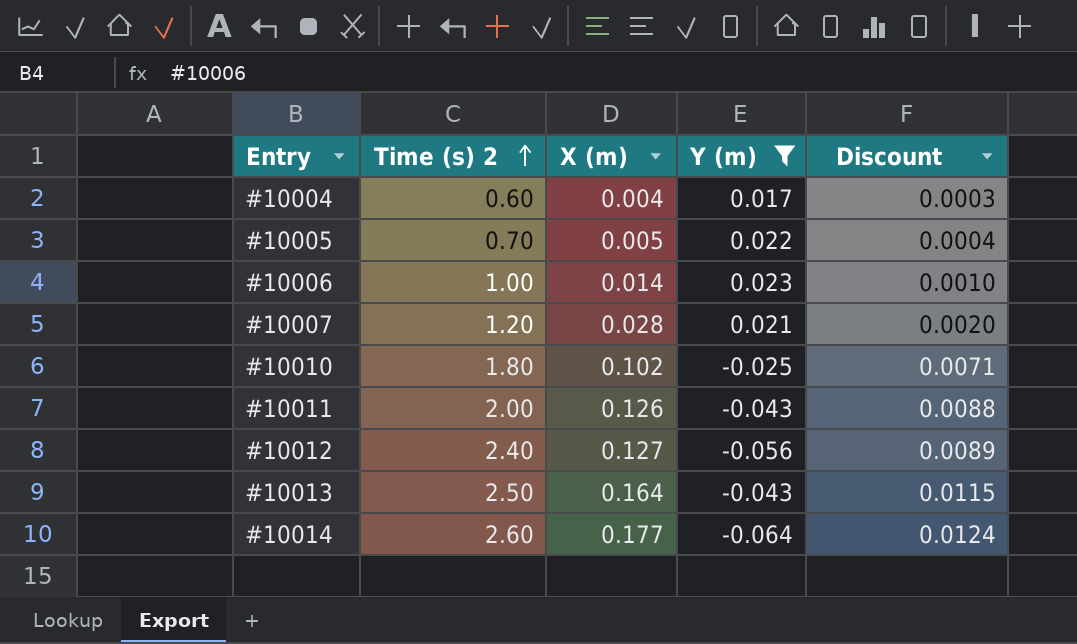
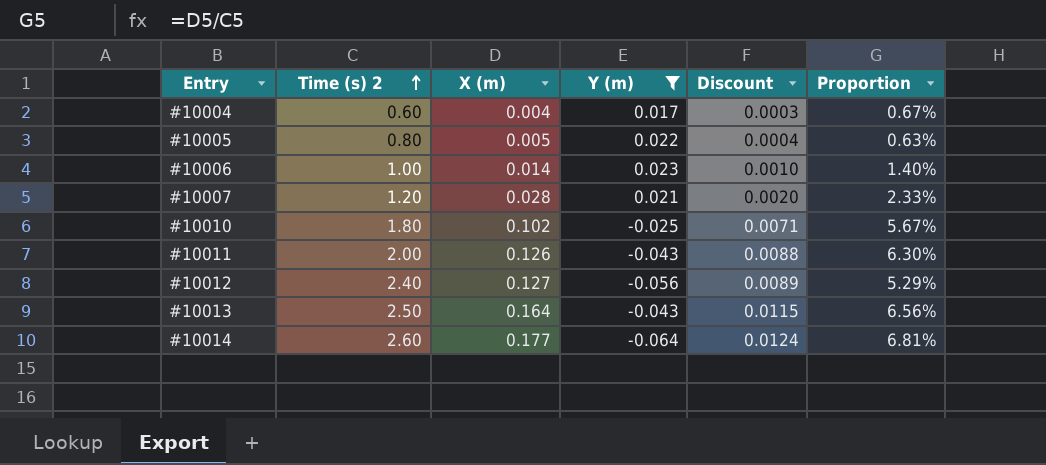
column Proportion | formula: none -> [X (m)] / [Time (s) 2]
#10005 | Time (s) 2: 0.70 -> 0.80

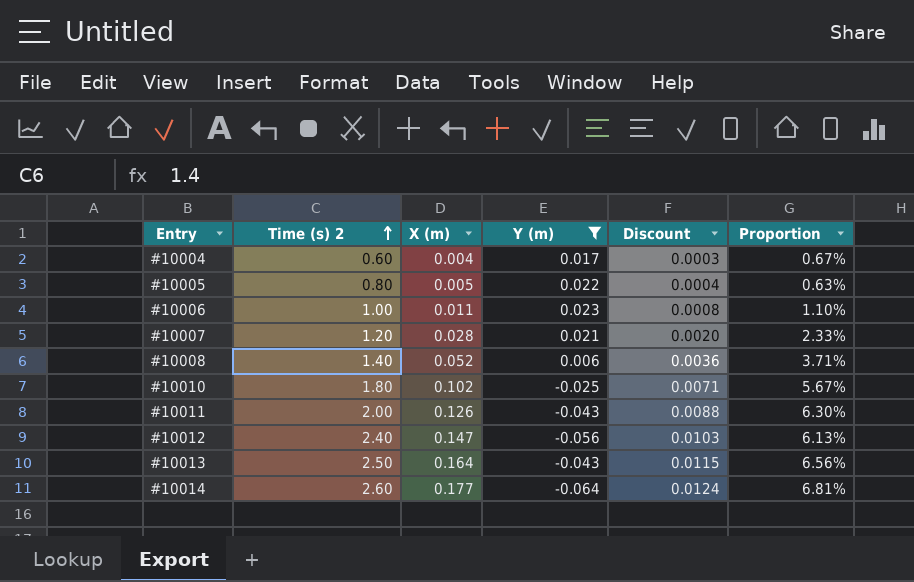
#10006 | X (m): 0.014 -> 0.011
#10006 | Discount: 0.0010 -> 0.0008
#10006 | Proportion: 1.40% -> 1.10%
row #10008: none -> 1.40 | 0.052 | 0.006 | 0.0036 | 3.71%
#10012 | X (m): 0.127 -> 0.147
#10012 | Discount: 0.0089 -> 0.0103
#10012 | Proportion: 5.29% -> 6.13%

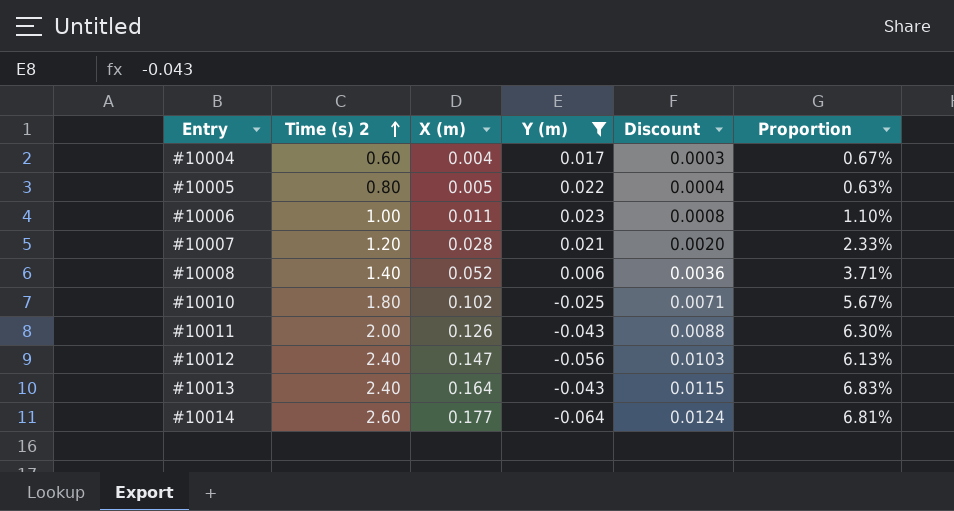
#10013 | Time (s) 2: 2.50 -> 2.40
#10013 | Proportion: 6.56% -> 6.83%

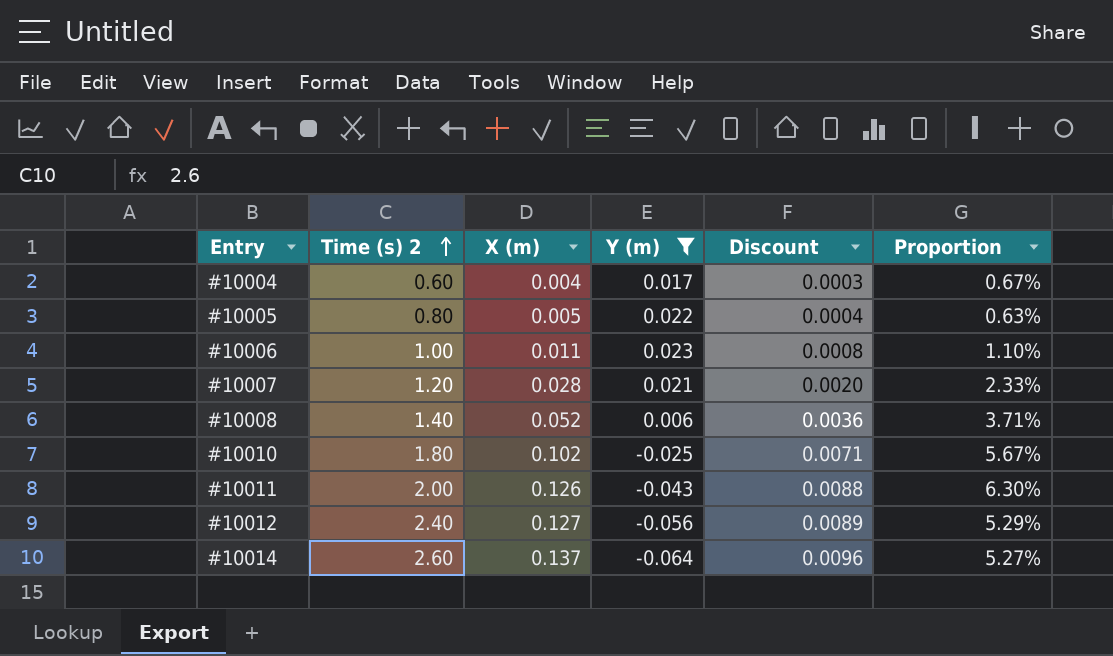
row #10013: 2.40 | 0.164 | -0.043 | 0.0115 | 6.83% -> none
#10012 | X (m): 0.147 -> 0.127
#10012 | Discount: 0.0103 -> 0.0089
#10012 | Proportion: 6.13% -> 5.29%
#10014 | X (m): 0.177 -> 0.137
#10014 | Discount: 0.0124 -> 0.0096
#10014 | Proportion: 6.81% -> 5.27%

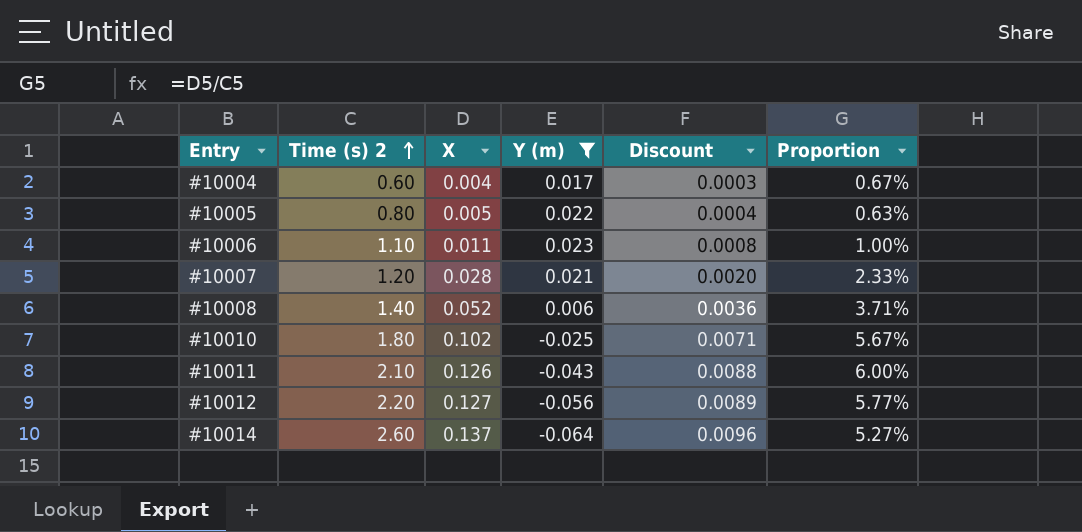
column name: X (m) -> X
#10006 | Time (s) 2: 1.00 -> 1.10
#10006 | Proportion: 1.10% -> 1.00%
#10011 | Time (s) 2: 2.00 -> 2.10
#10011 | Proportion: 6.30% -> 6.00%
#10012 | Time (s) 2: 2.40 -> 2.20
#10012 | Proportion: 5.29% -> 5.77%

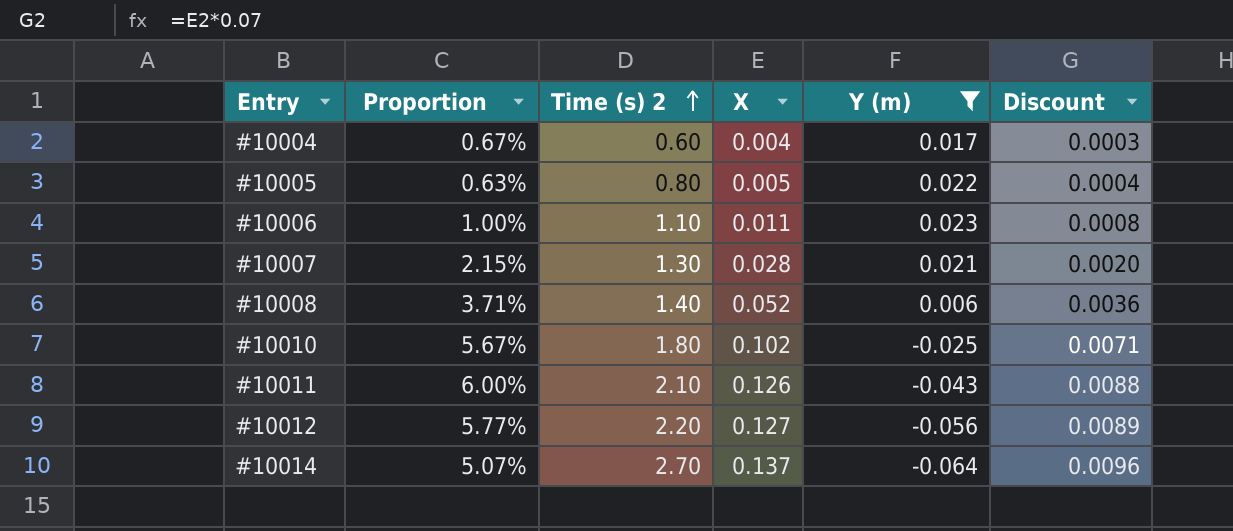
column Proportion | position: 6 -> 2
#10007 | Proportion: 2.33% -> 2.15%
#10007 | Time (s) 2: 1.20 -> 1.30
#10014 | Proportion: 5.27% -> 5.07%
#10014 | Time (s) 2: 2.60 -> 2.70

